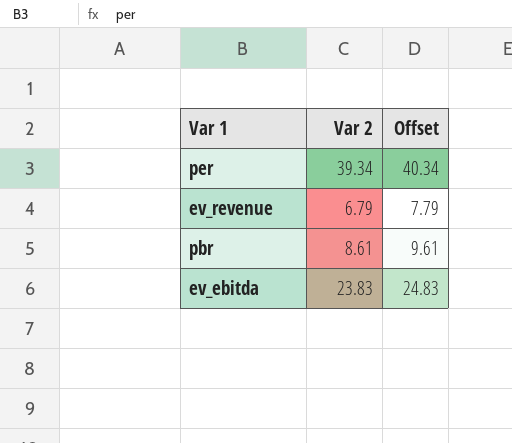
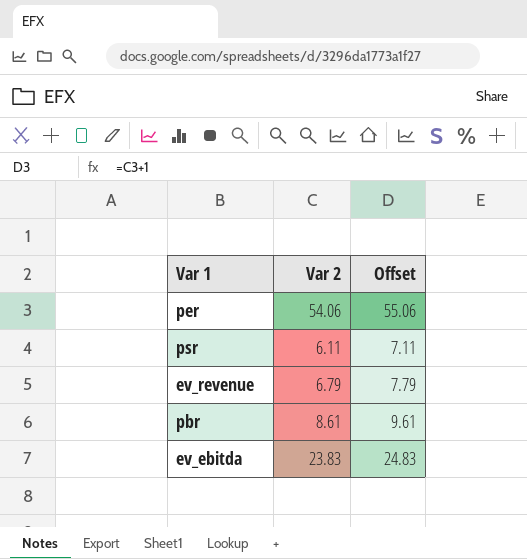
per | Var 2: 39.34 -> 54.06
per | Offset: 40.34 -> 55.06
row psr: none -> 6.11 | 7.11

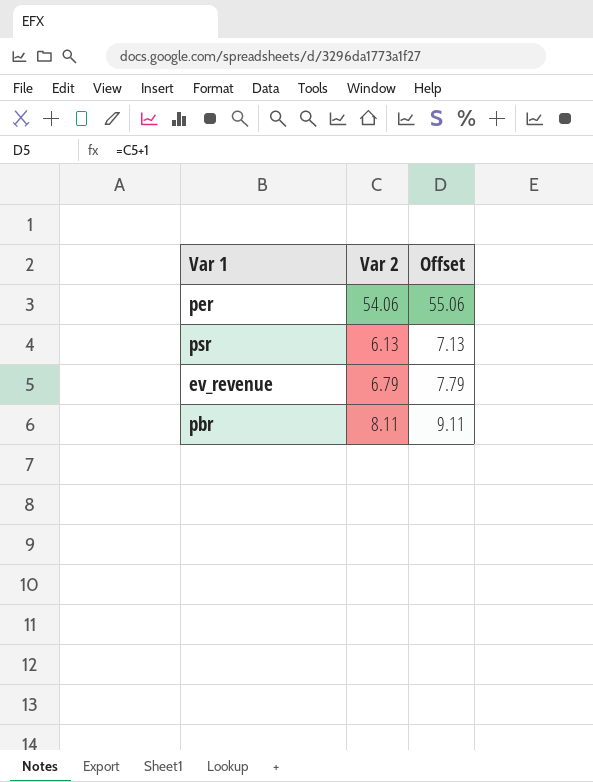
row ev_ebitda: 23.83 | 24.83 -> none
psr | Var 2: 6.11 -> 6.13
psr | Offset: 7.11 -> 7.13
pbr | Var 2: 8.61 -> 8.11
pbr | Offset: 9.61 -> 9.11

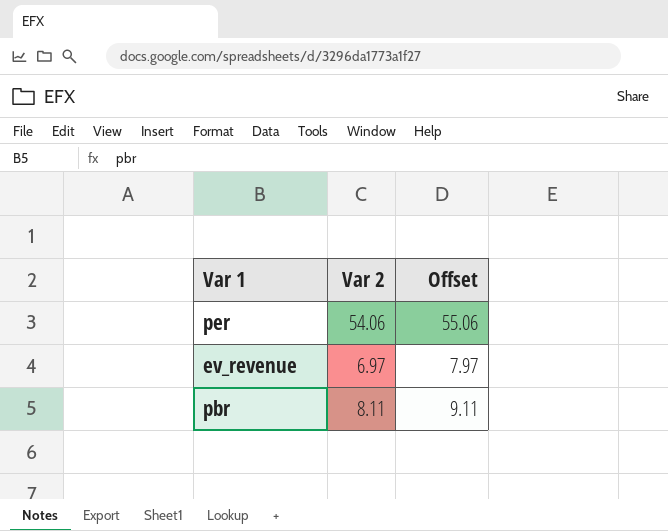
row psr: 6.13 | 7.13 -> none
ev_revenue | Var 2: 6.79 -> 6.97
ev_revenue | Offset: 7.79 -> 7.97

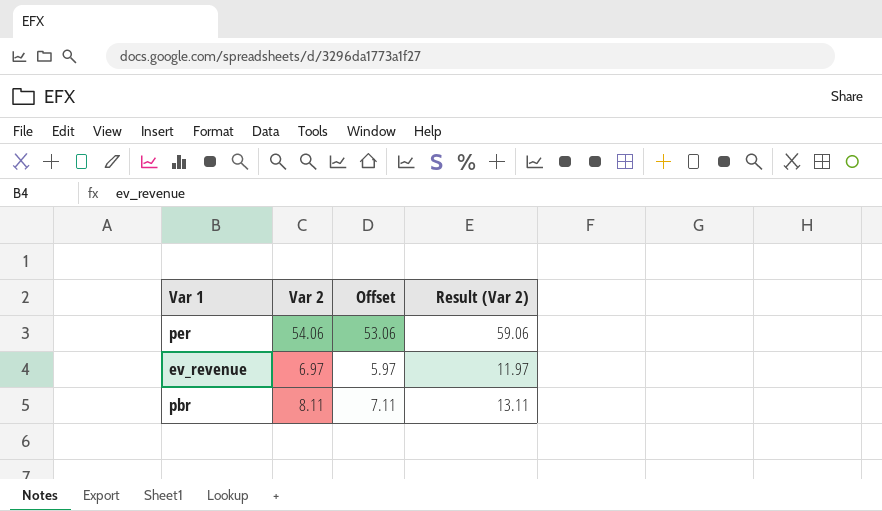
column Offset | formula: [Var 2] + 1 -> [Var 2] - 1
column Result (Var 2) | formula: none -> [Var 2] + 5

